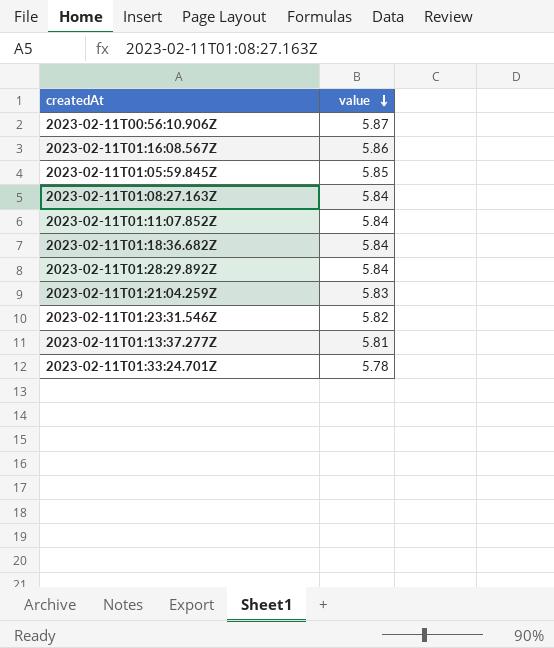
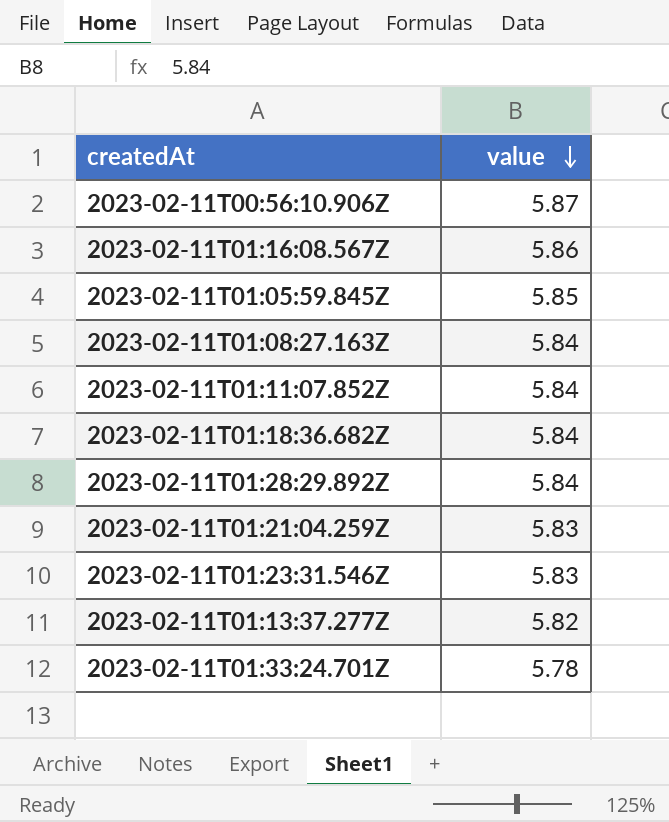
2023-02-11T01:23:31.546Z | value: 5.82 -> 5.83
2023-02-11T01:13:37.277Z | value: 5.81 -> 5.82

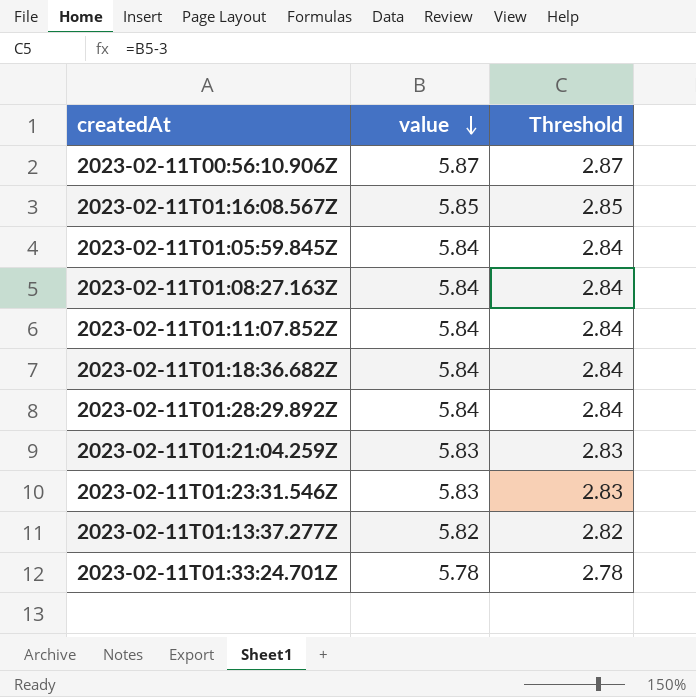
column Threshold | formula: none -> [value] - 3
2023-02-11T01:16:08.567Z | value: 5.86 -> 5.85
2023-02-11T01:05:59.845Z | value: 5.85 -> 5.84

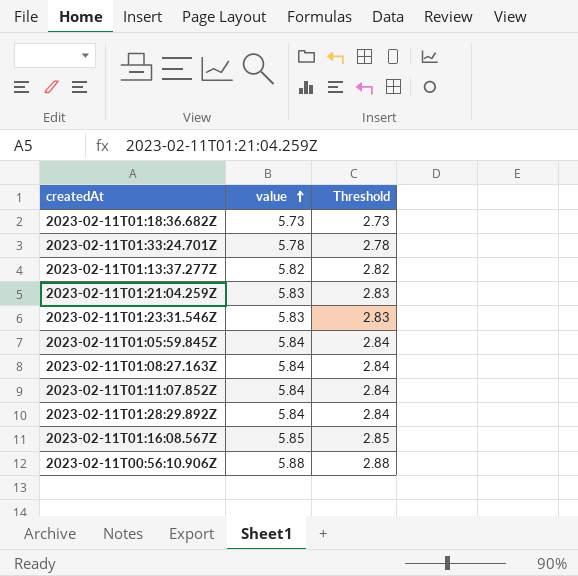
row order: value descending -> value ascending
2023-02-11T01:18:36.682Z | value: 5.84 -> 5.73
2023-02-11T01:18:36.682Z | Threshold: 2.84 -> 2.73
2023-02-11T00:56:10.906Z | value: 5.87 -> 5.88
2023-02-11T00:56:10.906Z | Threshold: 2.87 -> 2.88

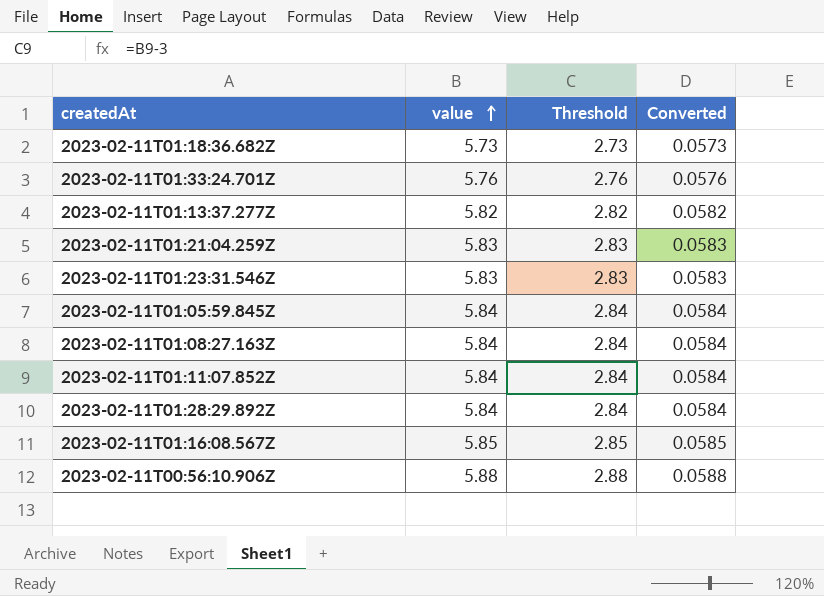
column Converted | formula: none -> [value] * 0.01
2023-02-11T01:33:24.701Z | value: 5.78 -> 5.76
2023-02-11T01:33:24.701Z | Threshold: 2.78 -> 2.76

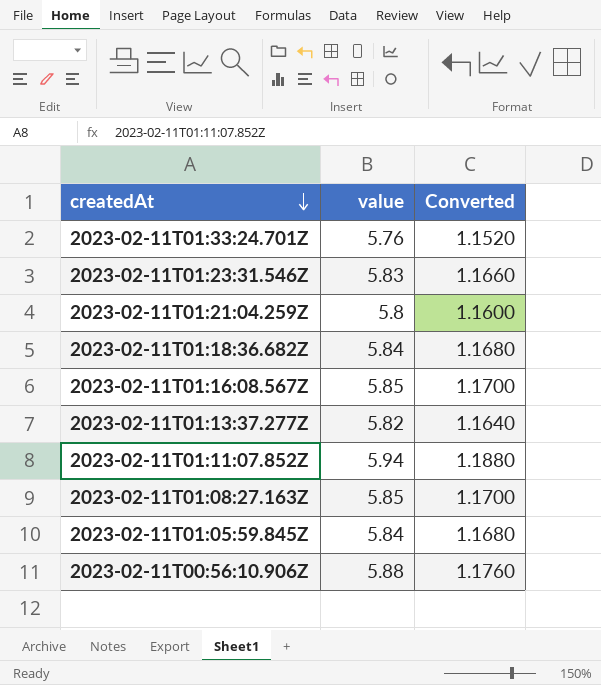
row order: value ascending -> createdAt descending
column Threshold | formula: [value] - 3 -> none
column Converted | formula: [value] * 0.01 -> [value] * 0.2
row 2023-02-11T01:28:29.892Z: 5.84 | 2.84 | 0.0584 -> none
2023-02-11T01:21:04.259Z | value: 5.83 -> 5.8
2023-02-11T01:18:36.682Z | value: 5.73 -> 5.84
2023-02-11T01:11:07.852Z | value: 5.84 -> 5.94
2023-02-11T01:08:27.163Z | value: 5.84 -> 5.85

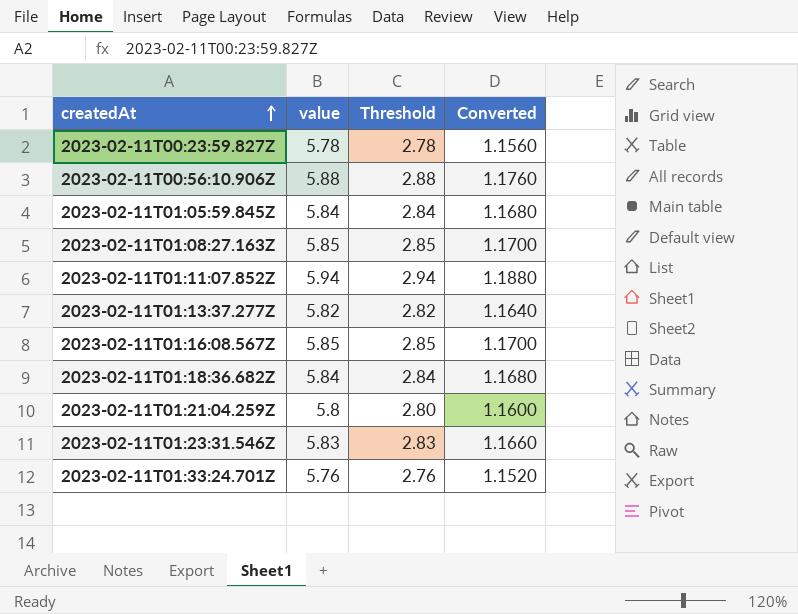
row order: createdAt descending -> createdAt ascending
column Threshold | formula: none -> [value] - 3
row 2023-02-11T00:23:59.827Z: none -> 5.78 | 2.78 | 1.1560

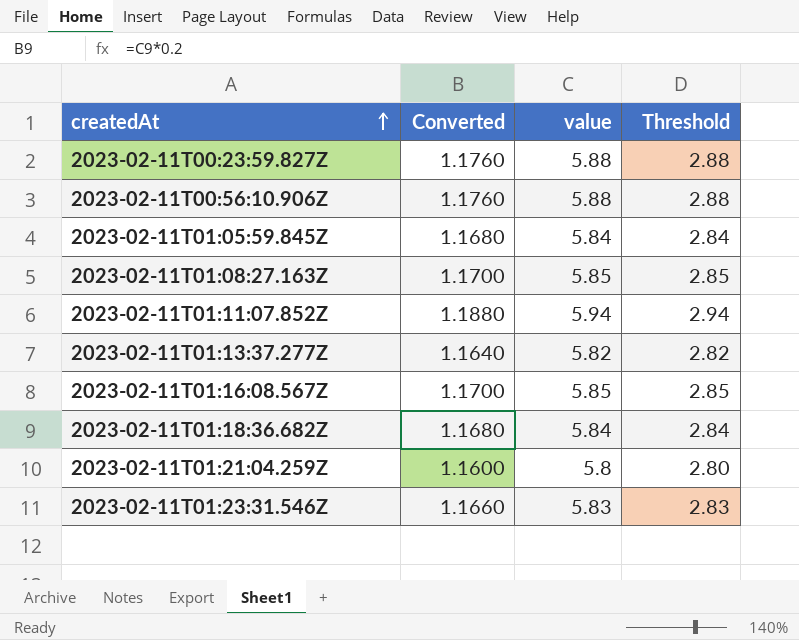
column Converted | position: 4 -> 2
row 2023-02-11T01:33:24.701Z: 5.76 | 2.76 | 1.1520 -> none
2023-02-11T00:23:59.827Z | Converted: 1.1560 -> 1.1760
2023-02-11T00:23:59.827Z | value: 5.78 -> 5.88
2023-02-11T00:23:59.827Z | Threshold: 2.78 -> 2.88

